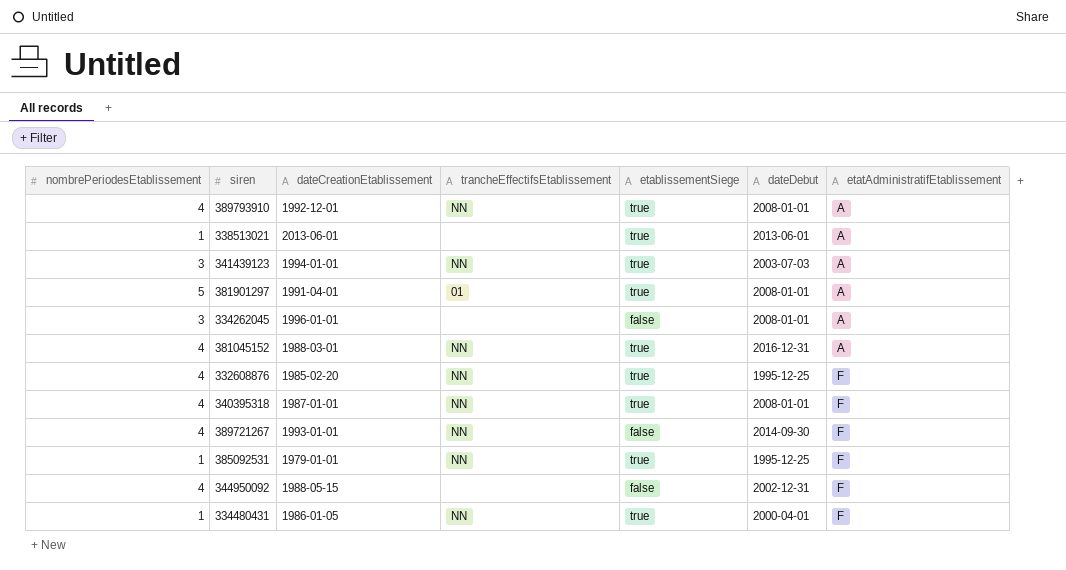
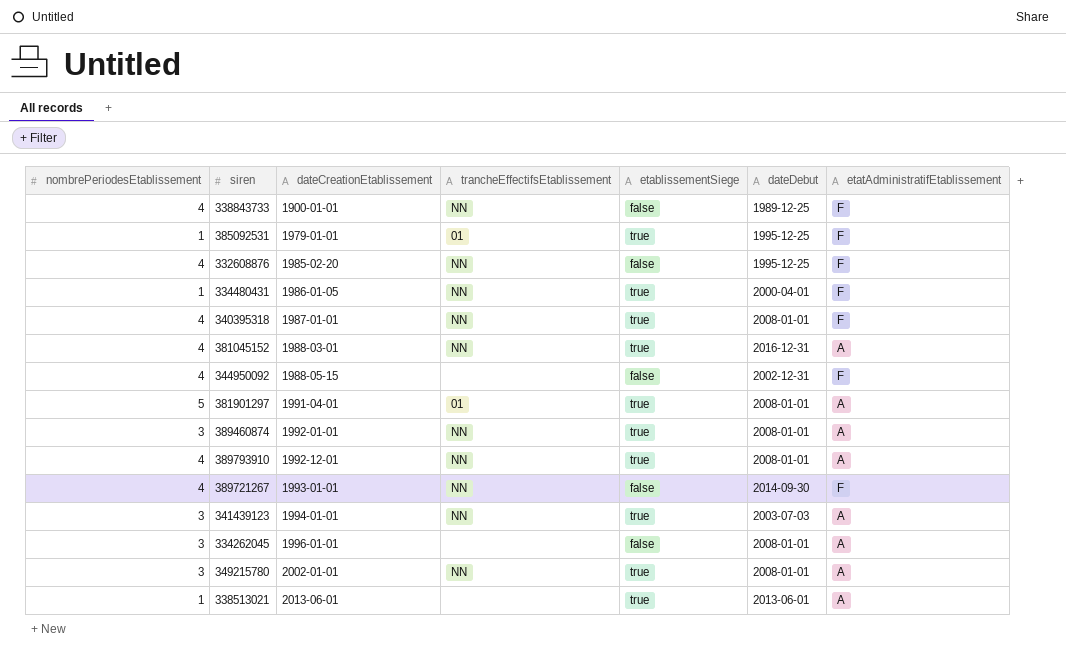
row order: etatAdministratifEtablissement ascending -> dateCreationEtablissement ascending
row 338843733: none -> 4 | 1900-01-01 | NN | false | 1989-12-25 | F
385092531 | trancheEffectifsEtablissement: NN -> 01
332608876 | etablissementSiege: true -> false
row 389460874: none -> 3 | 1992-01-01 | NN | true | 2008-01-01 | A
row 349215780: none -> 3 | 2002-01-01 | NN | true | 2008-01-01 | A

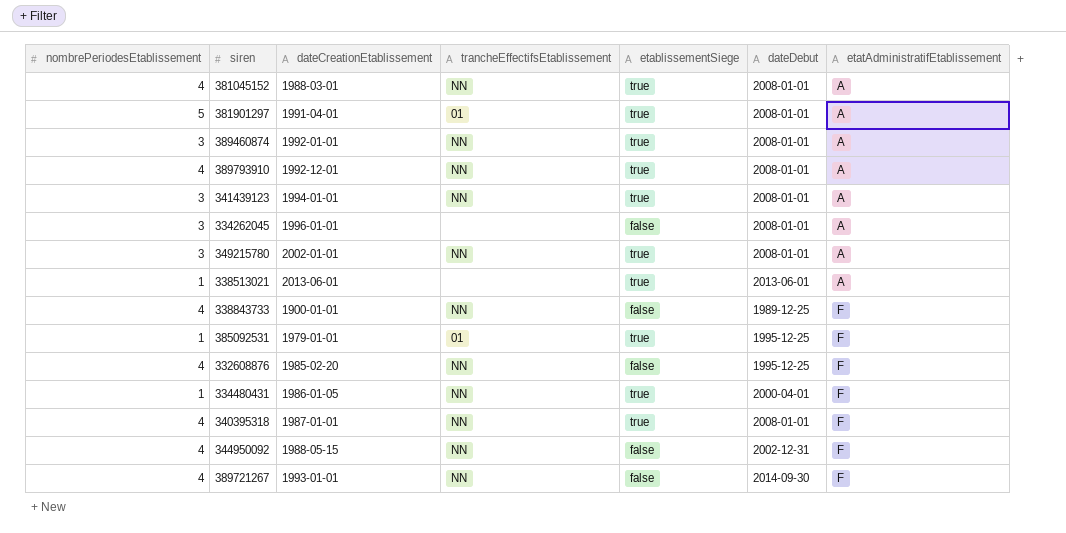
row order: dateCreationEtablissement ascending -> etatAdministratifEtablissement ascending
381045152 | dateDebut: 2016-12-31 -> 2008-01-01
341439123 | dateDebut: 2003-07-03 -> 2008-01-01
344950092 | trancheEffectifsEtablissement: none -> NN

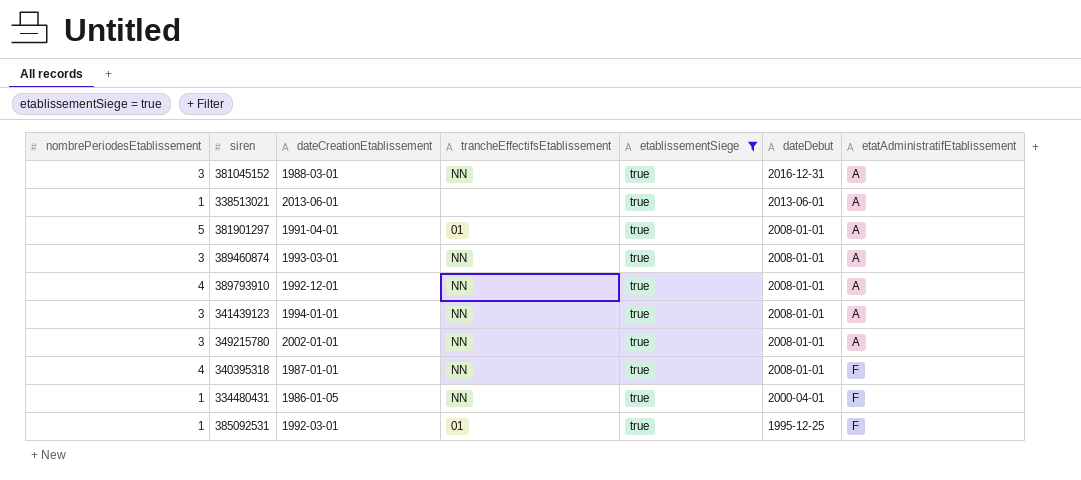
filter: none -> etablissementSiege = true
row order: etatAdministratifEtablissement ascending -> dateDebut descending
381045152 | nombrePeriodesEtablissement: 4 -> 3
381045152 | dateDebut: 2008-01-01 -> 2016-12-31
389460874 | dateCreationEtablissement: 1992-01-01 -> 1993-03-01
385092531 | dateCreationEtablissement: 1979-01-01 -> 1992-03-01

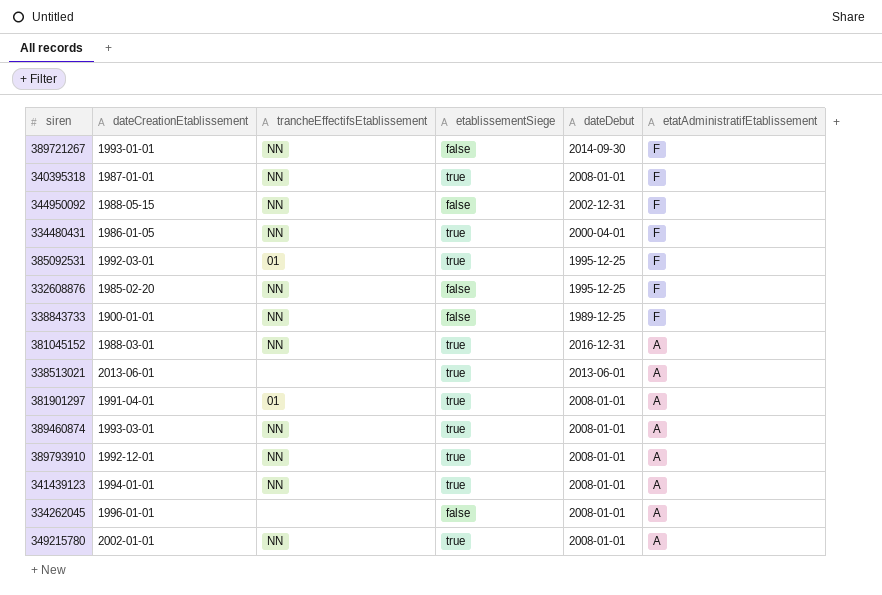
filter: etablissementSiege = true -> none
row order: dateDebut descending -> etatAdministratifEtablissement descending
column nombrePeriodesEtablissement | position: 1 -> none

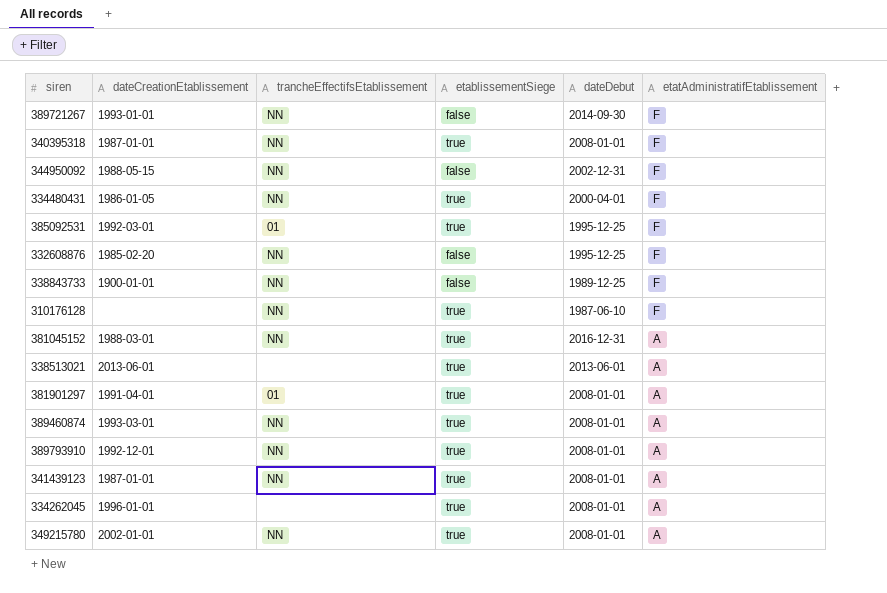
row 310176128: none -> none | NN | true | 1987-06-10 | F
341439123 | dateCreationEtablissement: 1994-01-01 -> 1987-01-01
334262045 | etablissementSiege: false -> true

